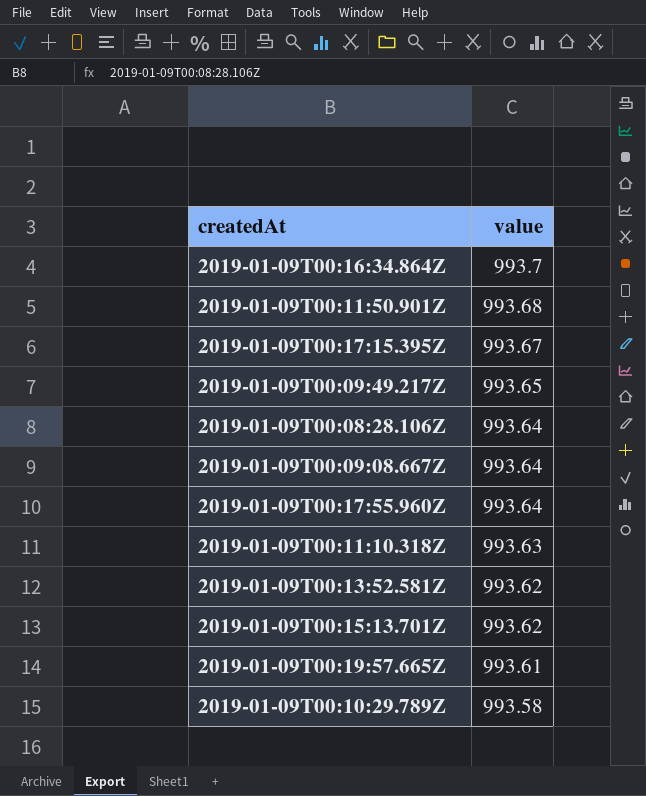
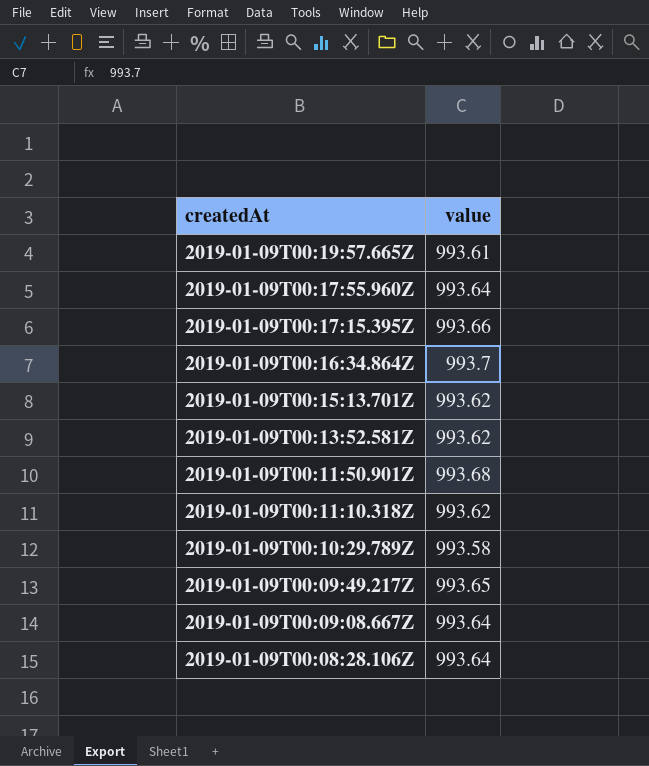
row order: value descending -> createdAt descending
2019-01-09T00:17:15.395Z | value: 993.67 -> 993.66
2019-01-09T00:11:10.318Z | value: 993.63 -> 993.62

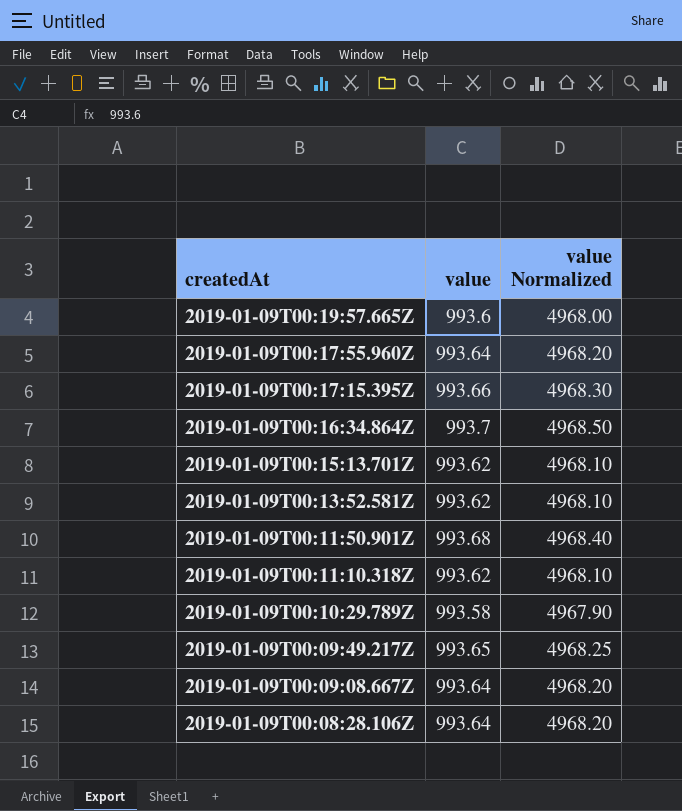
column value Normalized | formula: none -> [value] * 5
2019-01-09T00:19:57.665Z | value: 993.61 -> 993.6

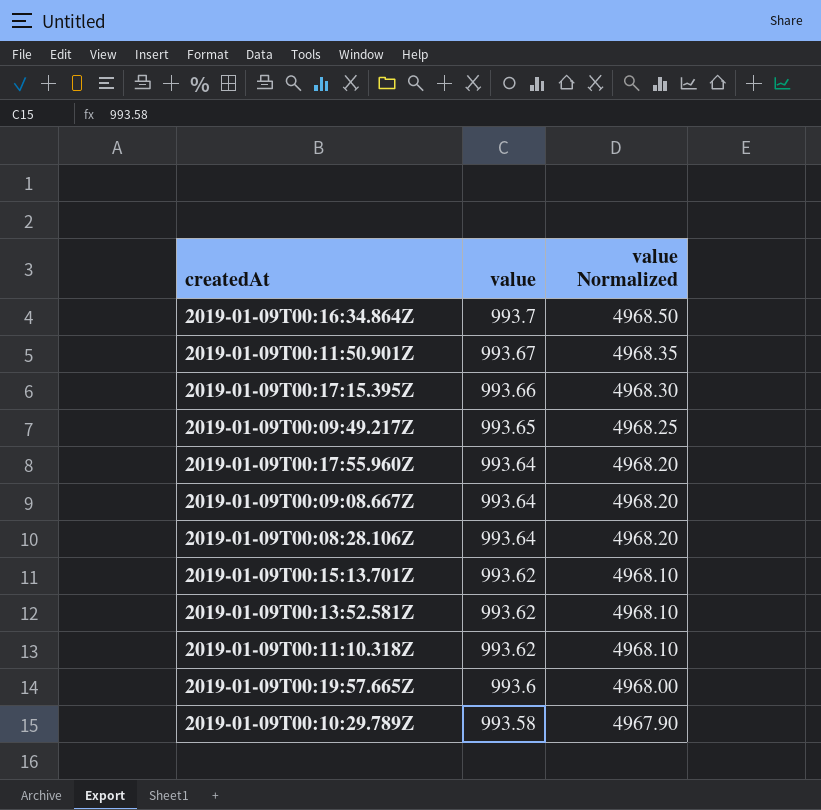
row order: createdAt descending -> value descending
2019-01-09T00:11:50.901Z | value: 993.68 -> 993.67
2019-01-09T00:11:50.901Z | value Normalized: 4968.40 -> 4968.35

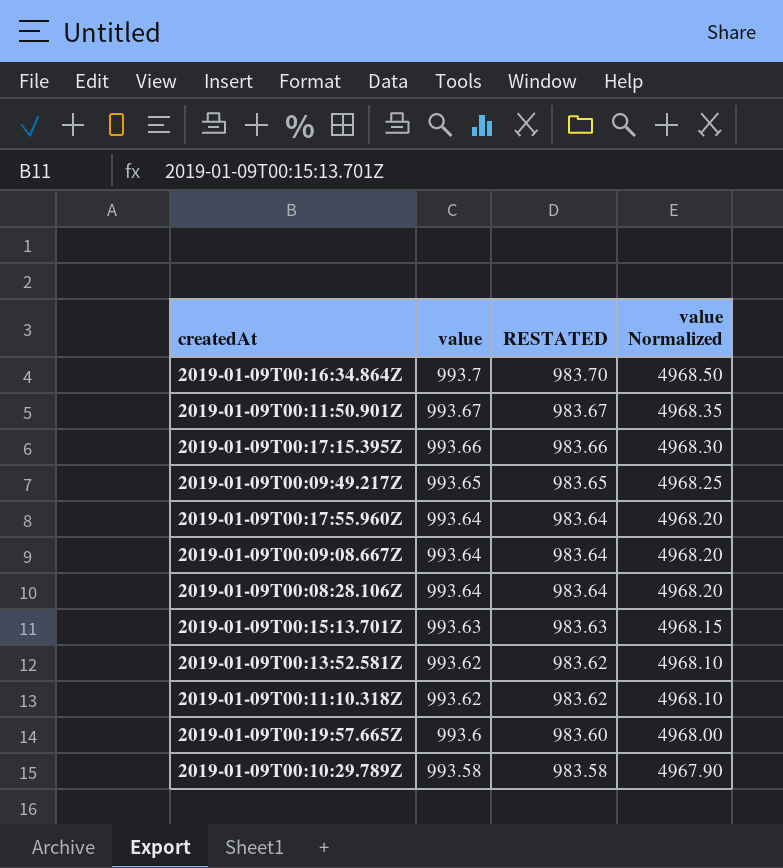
column RESTATED | formula: none -> [value] - 10
2019-01-09T00:15:13.701Z | value: 993.62 -> 993.63
2019-01-09T00:15:13.701Z | value Normalized: 4968.10 -> 4968.15

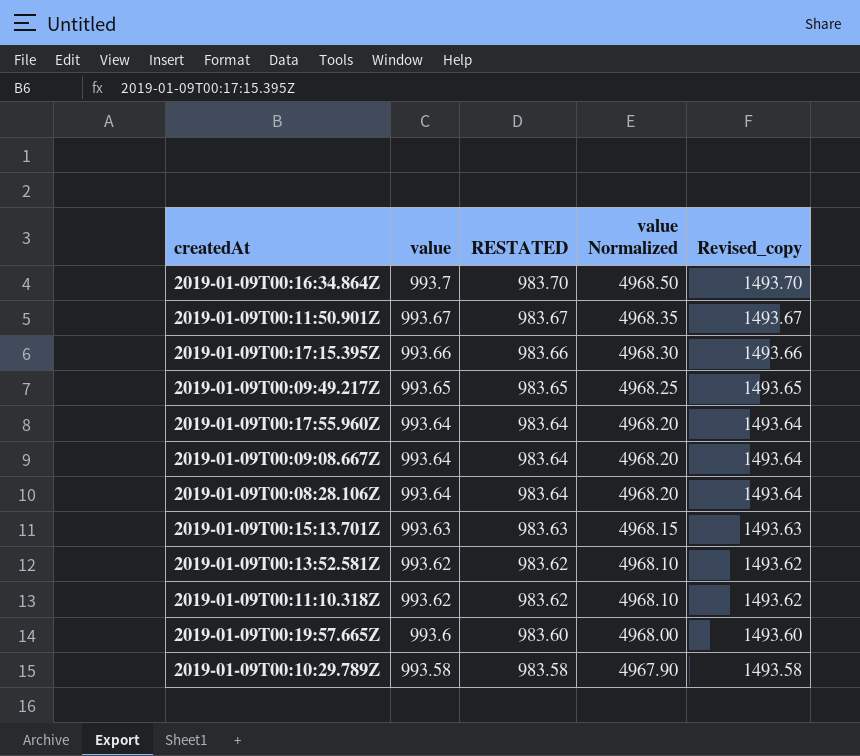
column Revised_copy | formula: none -> [value] + 500

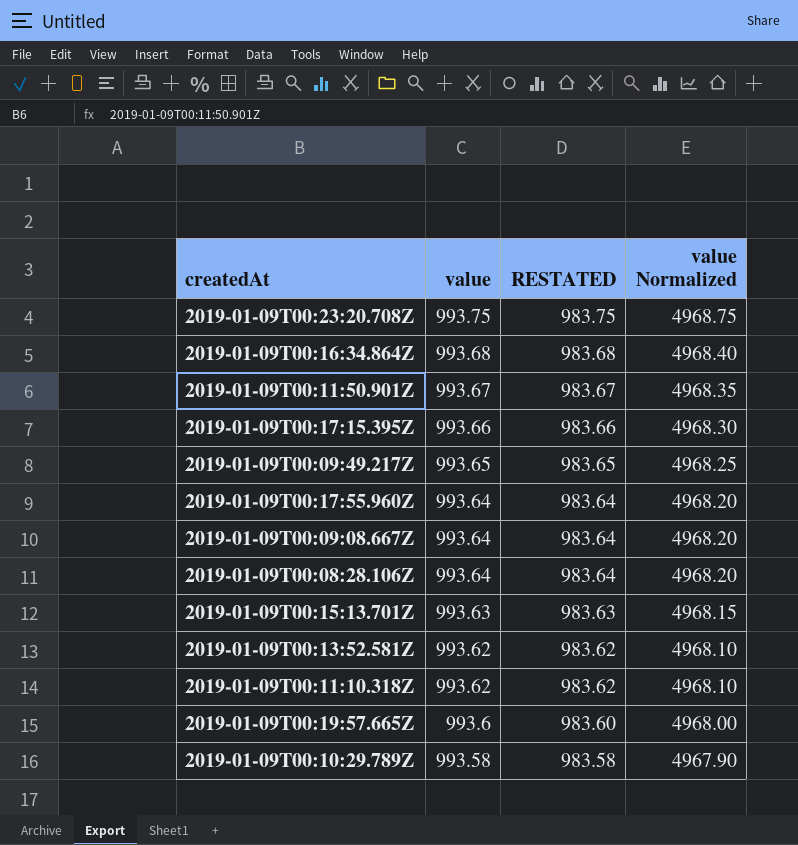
column Revised_copy | formula: [value] + 500 -> none
row 2019-01-09T00:23:20.708Z: none -> 993.75 | 983.75 | 4968.75
2019-01-09T00:16:34.864Z | value: 993.7 -> 993.68
2019-01-09T00:16:34.864Z | RESTATED: 983.70 -> 983.68
2019-01-09T00:16:34.864Z | value Normalized: 4968.50 -> 4968.40

